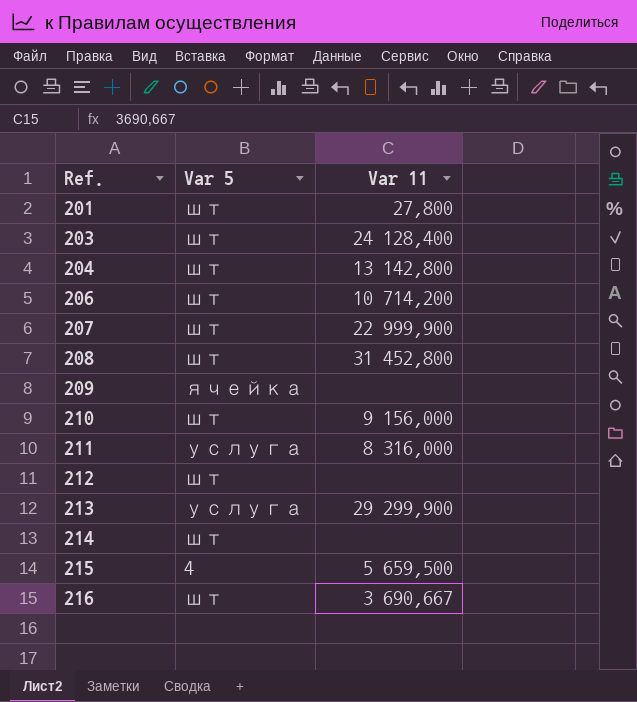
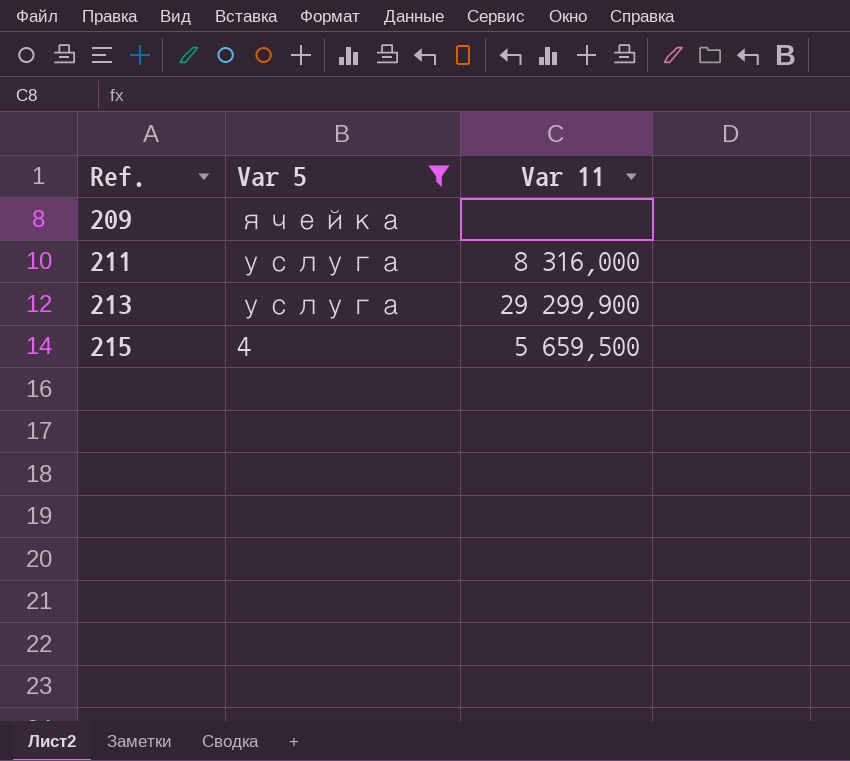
filter: none -> Var 5 != шт

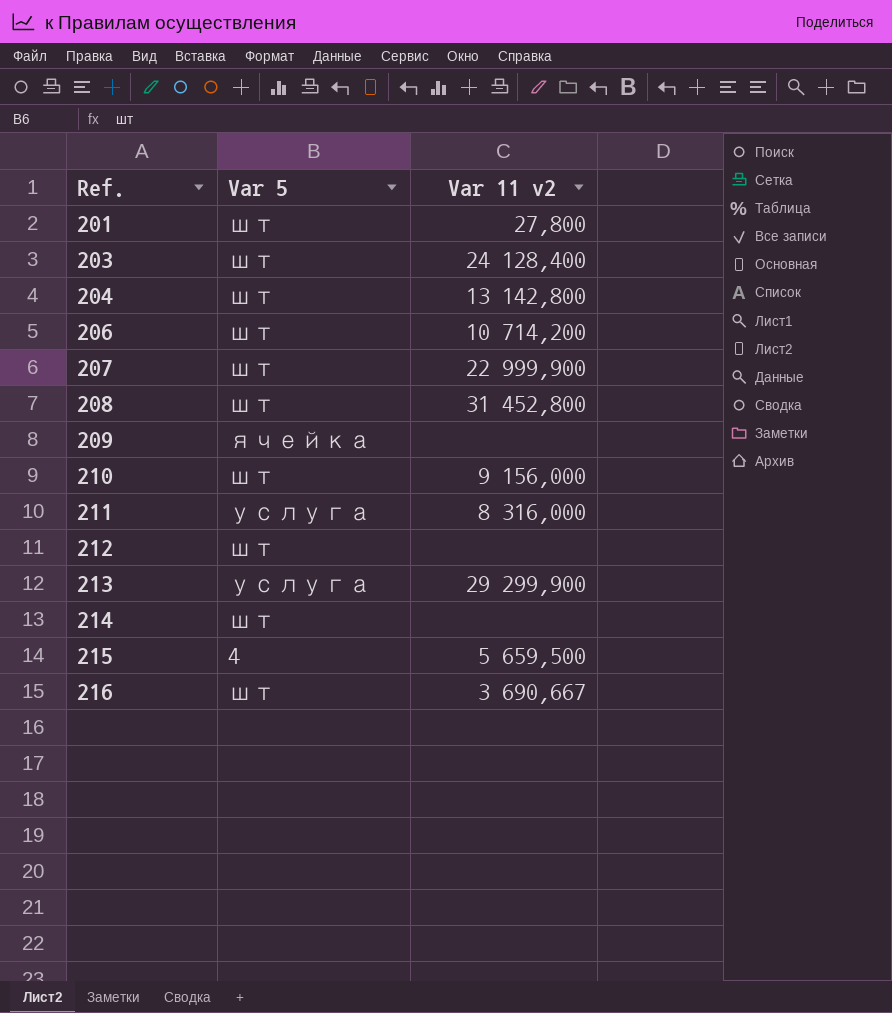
filter: Var 5 != шт -> none
column name: Var 11 -> Var 11 v2

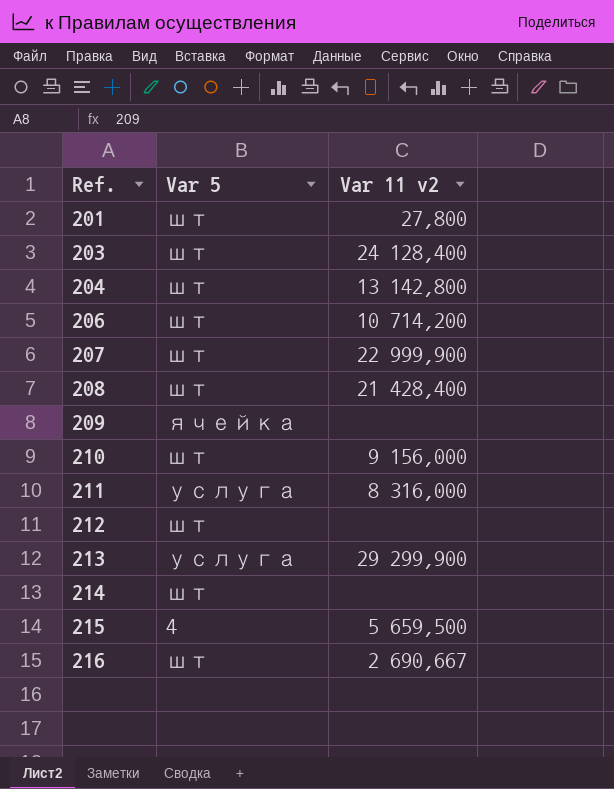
208 | Var 11 v2: 31 452,800 -> 21 428,400
216 | Var 11 v2: 3 690,667 -> 2 690,667

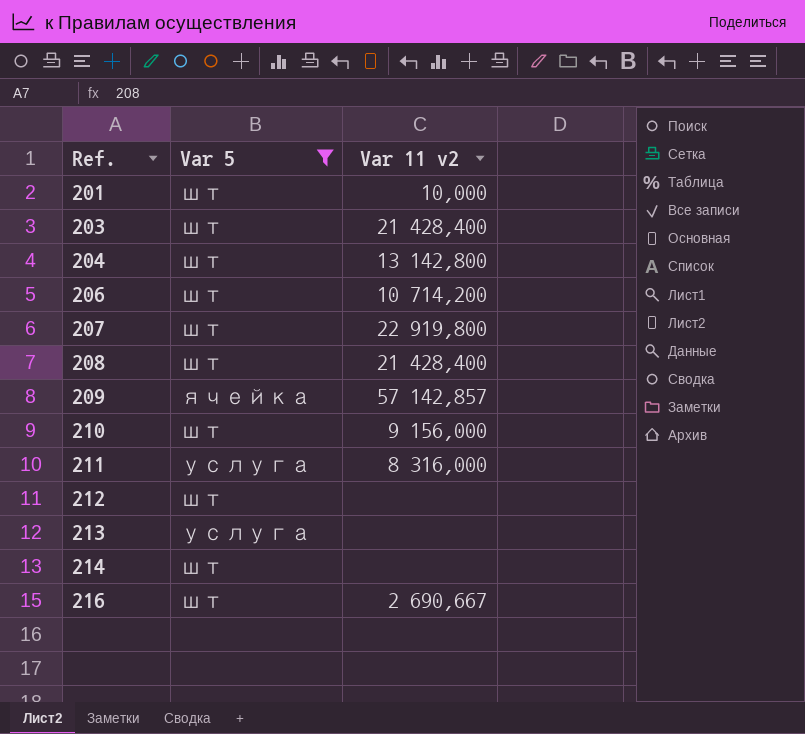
filter: none -> Var 5 != 4
201 | Var 11 v2: 27,800 -> 10,000
203 | Var 11 v2: 24 128,400 -> 21 428,400
207 | Var 11 v2: 22 999,900 -> 22 919,800
209 | Var 11 v2: none -> 57 142,857
213 | Var 11 v2: 29 299,900 -> none

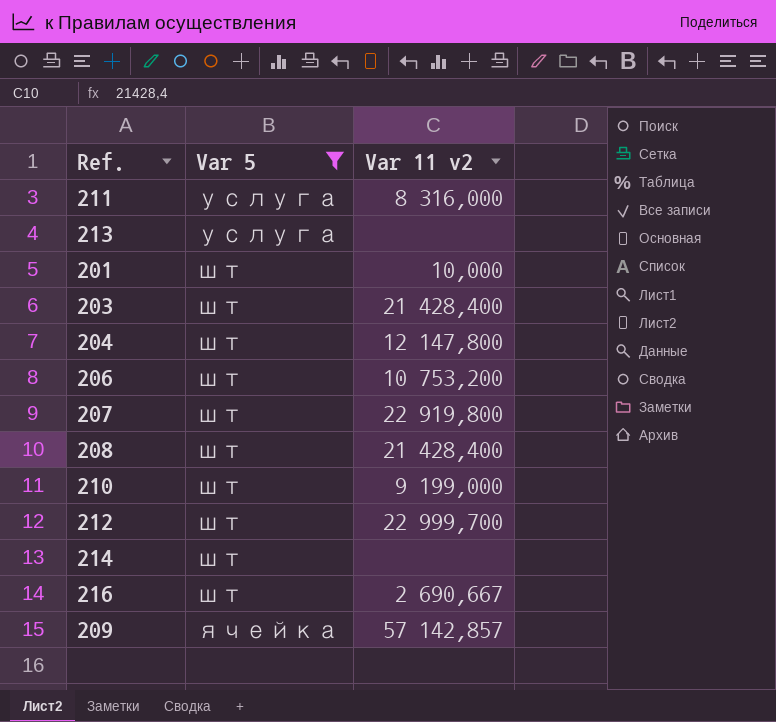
row order: Ref. ascending -> Var 5 ascending
204 | Var 11 v2: 13 142,800 -> 12 147,800
206 | Var 11 v2: 10 714,200 -> 10 753,200
210 | Var 11 v2: 9 156,000 -> 9 199,000
212 | Var 11 v2: none -> 22 999,700

